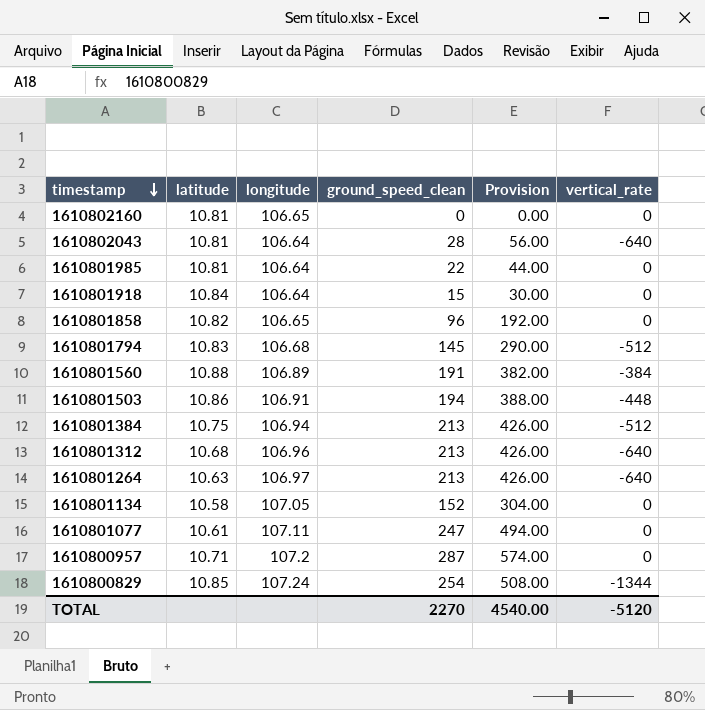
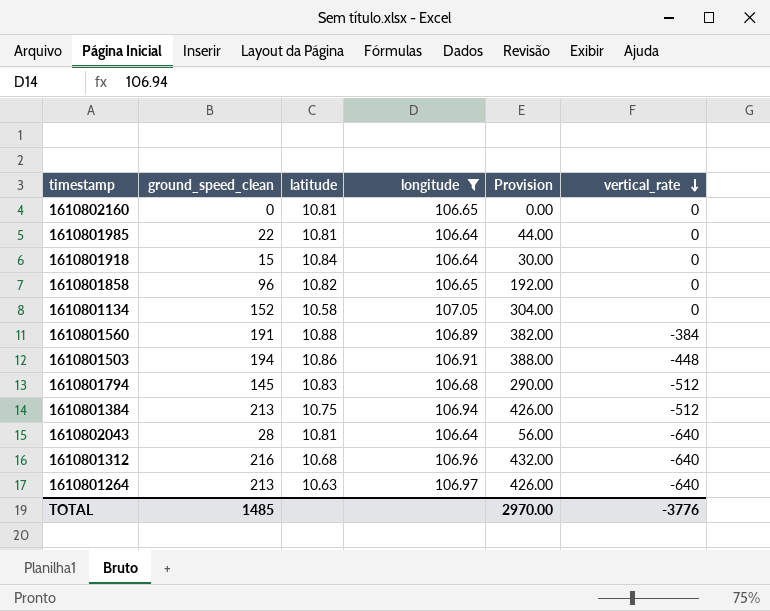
filter: none -> longitude <= 107.05
row order: timestamp descending -> vertical_rate descending
column ground_speed_clean | position: 4 -> 2
1610801312 | ground_speed_clean: 213 -> 216
1610801312 | Provision: 426.00 -> 432.00
TOTAL | ground_speed_clean: 2270 -> 1485
TOTAL | Provision: 4540.00 -> 2970.00
TOTAL | vertical_rate: -5120 -> -3776

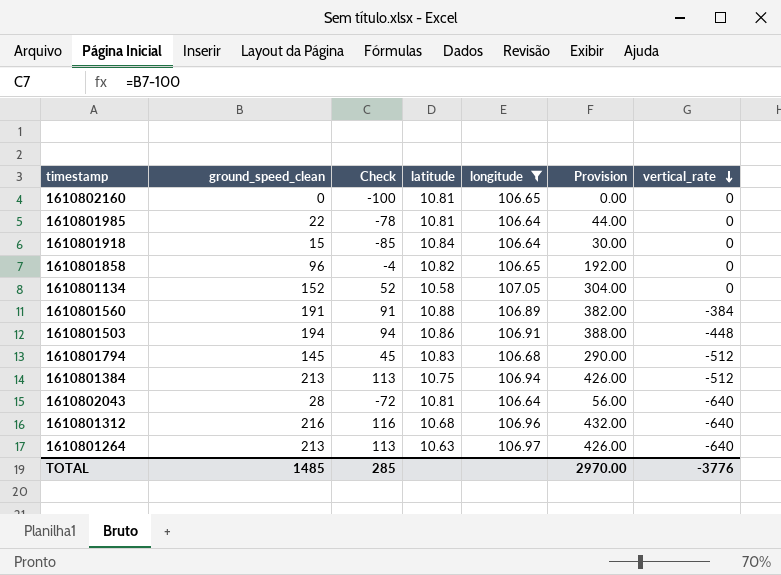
column Check | formula: none -> [ground_speed_clean] - 100

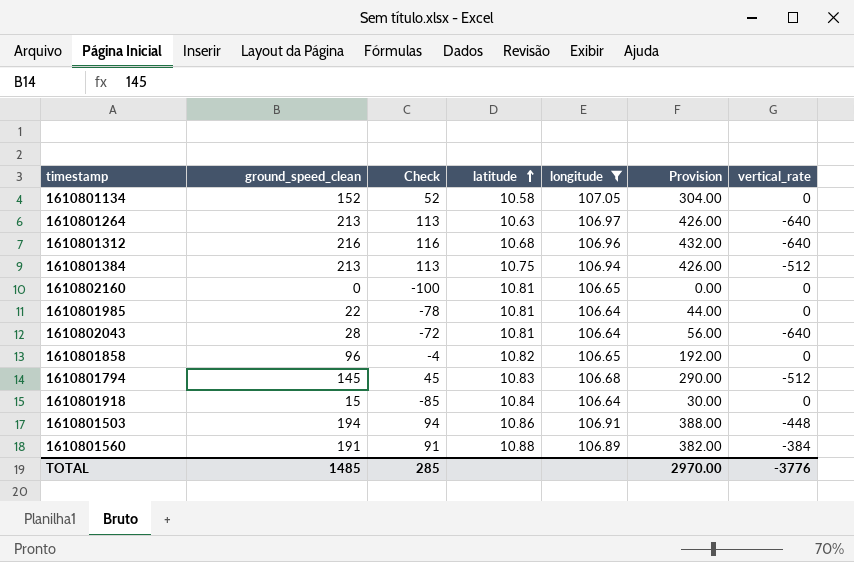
row order: vertical_rate descending -> latitude ascending

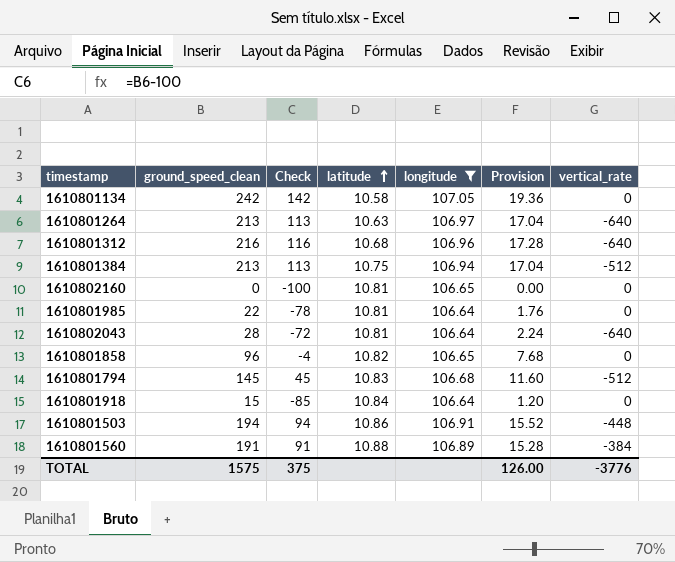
column Provision | formula: [ground_speed_clean] * 2 -> [ground_speed_clean] * 0.08
1610801134 | ground_speed_clean: 152 -> 242
1610801134 | Check: 52 -> 142
TOTAL | ground_speed_clean: 1485 -> 1575
TOTAL | Check: 285 -> 375
TOTAL | Provision: 2970.00 -> 126.00

